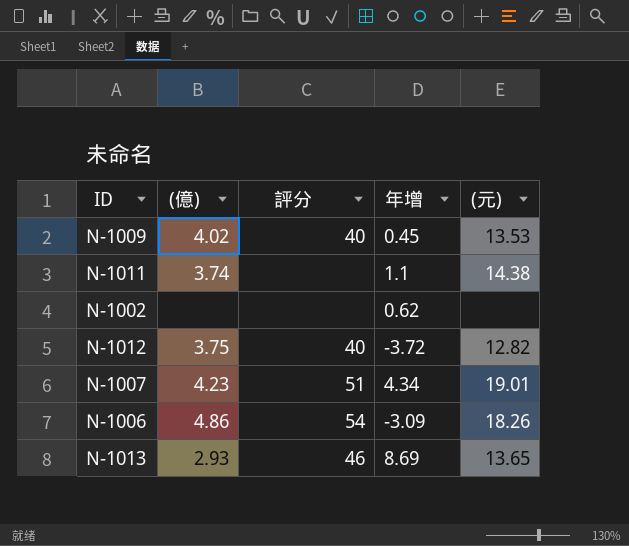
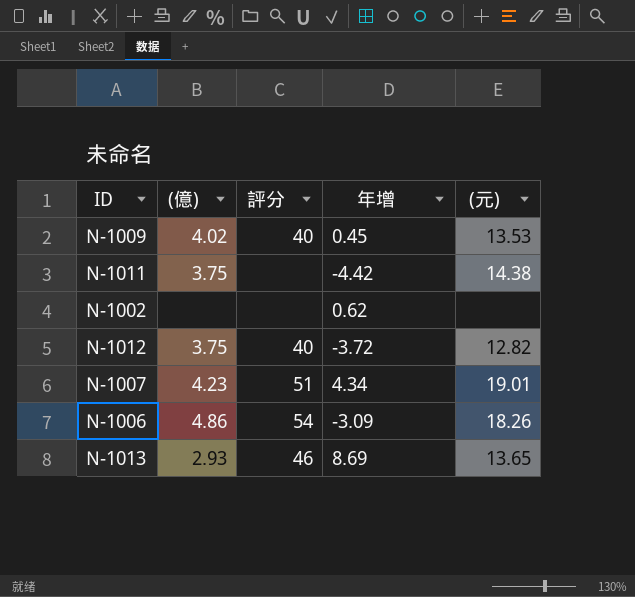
N-1011 | (億): 3.74 -> 3.75
N-1011 | 年增: 1.1 -> -4.42

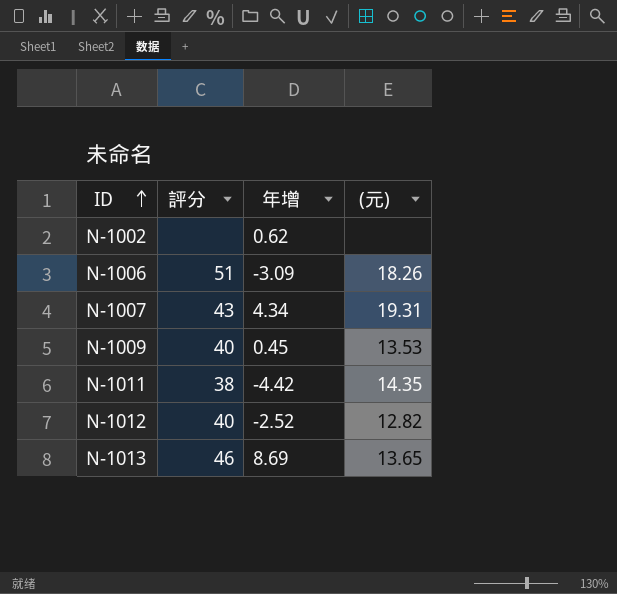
row order: none -> ID ascending
column (億) | position: 2 -> none
N-1006 | 評分: 54 -> 51
N-1007 | 評分: 51 -> 43
N-1007 | (元): 19.01 -> 19.31
N-1011 | 評分: none -> 38
N-1011 | (元): 14.38 -> 14.35
N-1012 | 年增: -3.72 -> -2.52

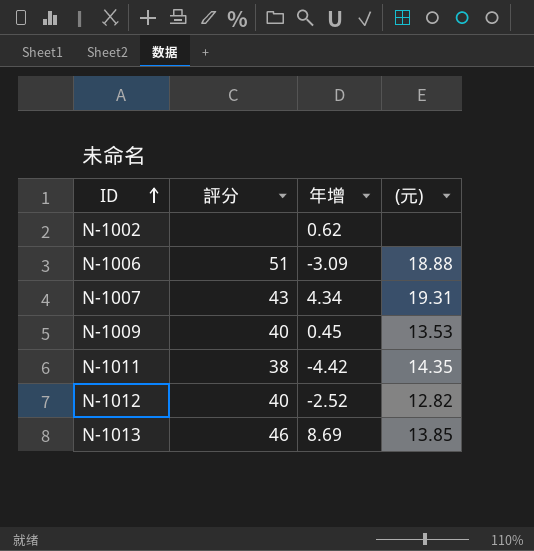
N-1006 | (元): 18.26 -> 18.88
N-1013 | (元): 13.65 -> 13.85

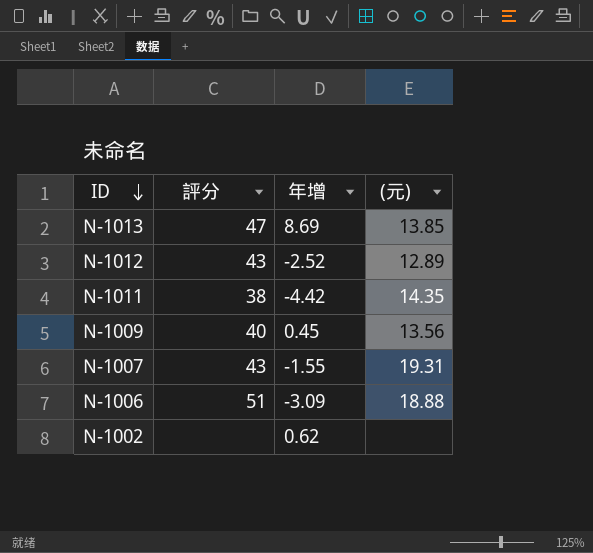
row order: ID ascending -> ID descending
N-1013 | 評分: 46 -> 47
N-1012 | 評分: 40 -> 43
N-1012 | (元): 12.82 -> 12.89
N-1009 | (元): 13.53 -> 13.56
N-1007 | 年增: 4.34 -> -1.55

